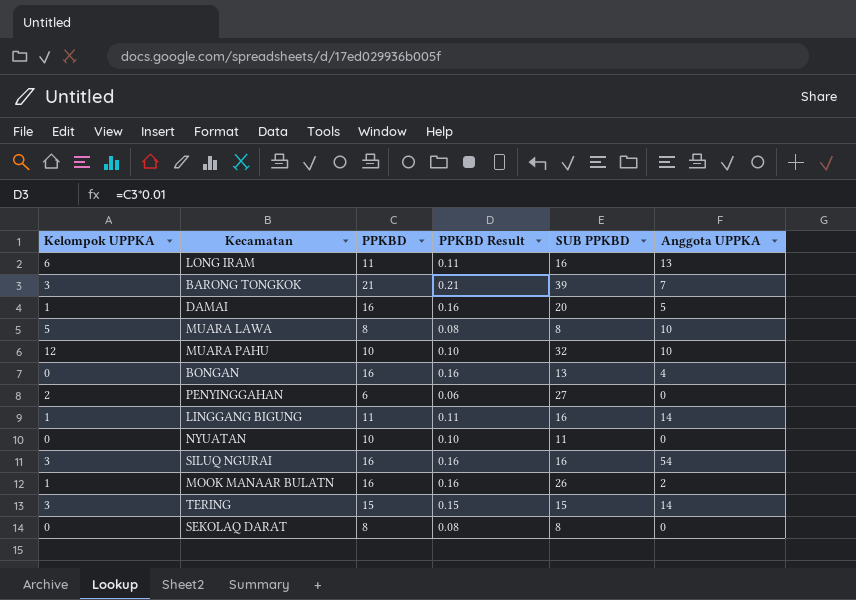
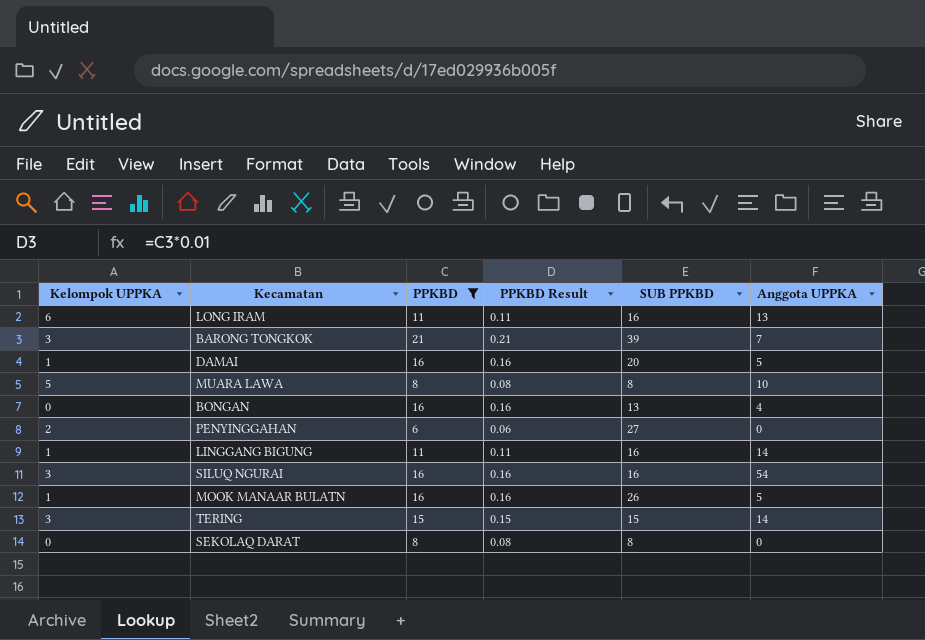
filter: none -> PPKBD != 10
MOOK MANAAR BULATN | Anggota UPPKA: 2 -> 5

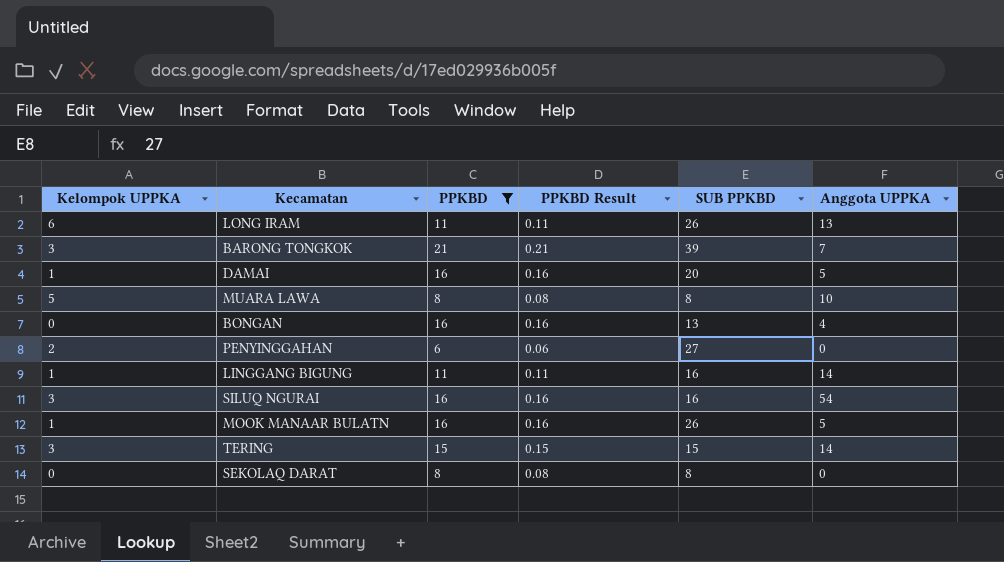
LONG IRAM | SUB PPKBD: 16 -> 26

